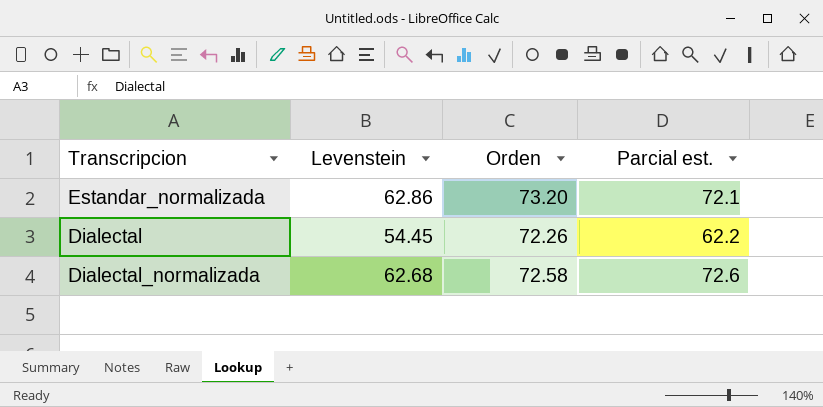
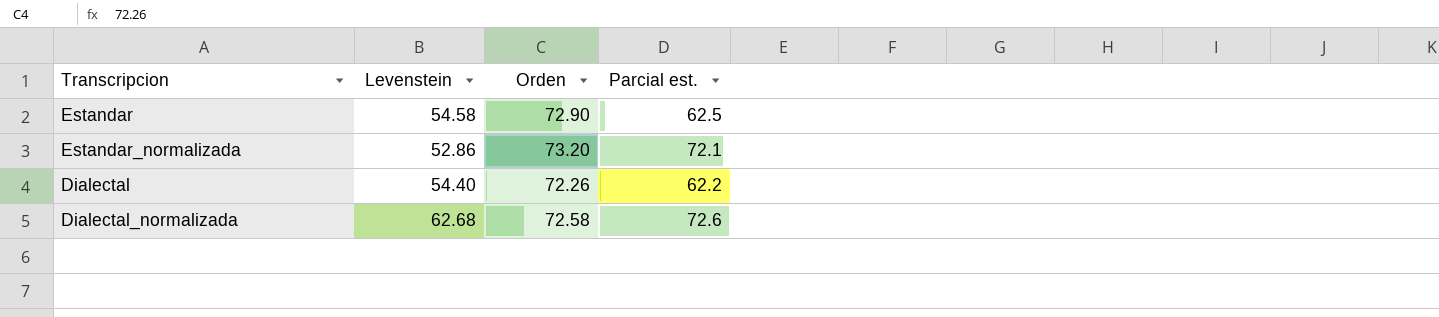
row Estandar: none -> 54.58 | 72.90 | 62.5
Estandar_normalizada | Levenstein: 62.86 -> 52.86
Dialectal | Levenstein: 54.45 -> 54.40

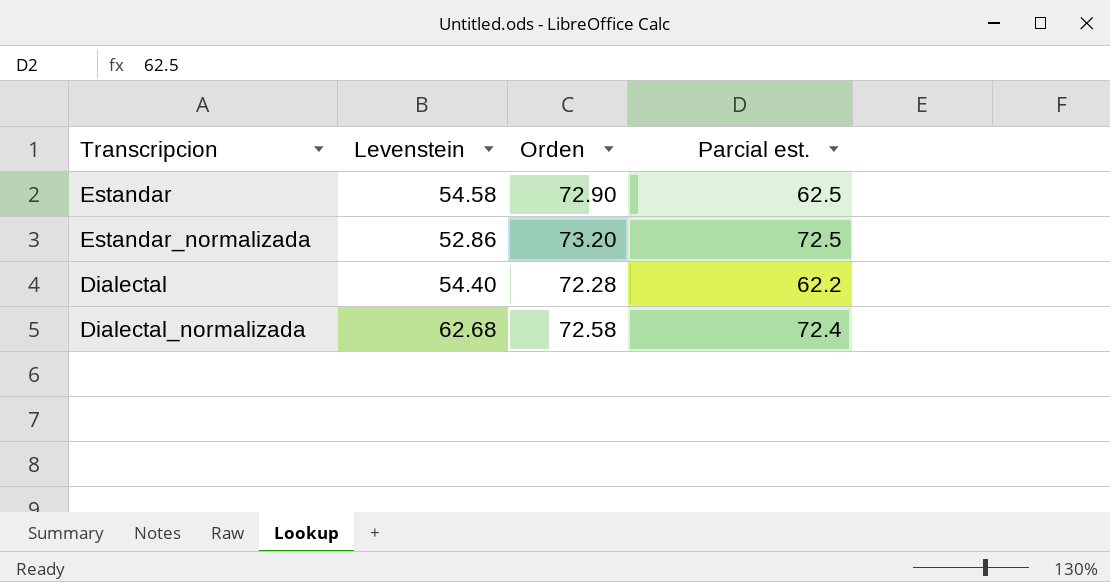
Estandar_normalizada | Parcial est.: 72.1 -> 72.5
Dialectal | Orden: 72.26 -> 72.28
Dialectal_normalizada | Parcial est.: 72.6 -> 72.4

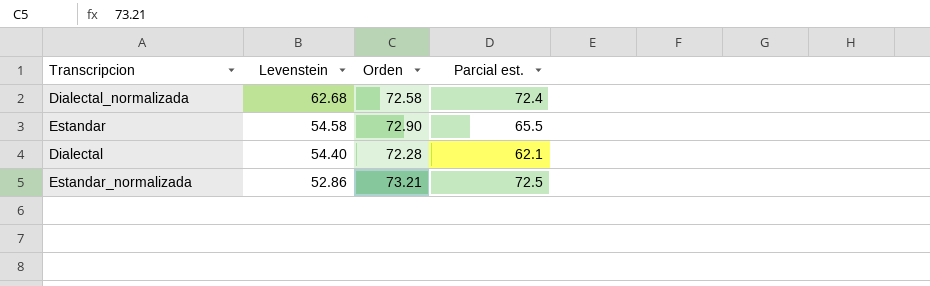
row order: none -> Levenstein descending
Estandar | Parcial est.: 62.5 -> 65.5
Dialectal | Parcial est.: 62.2 -> 62.1
Estandar_normalizada | Orden: 73.20 -> 73.21

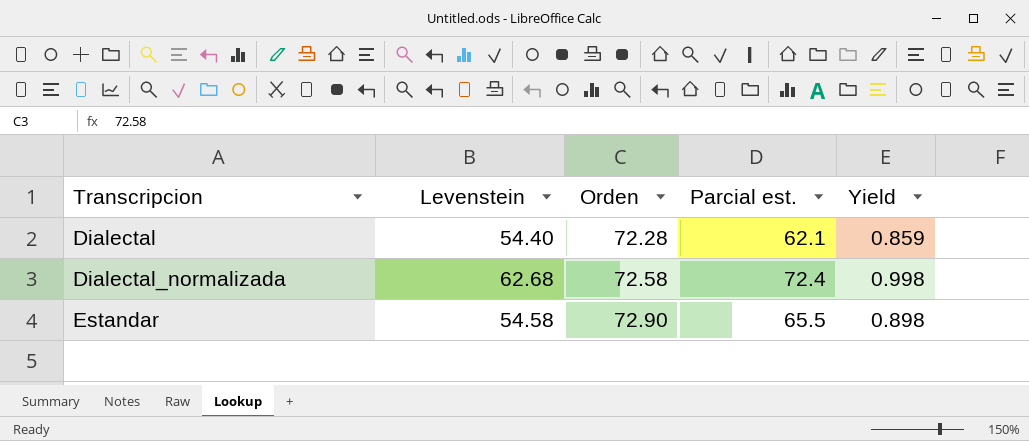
row order: Levenstein descending -> Transcripcion ascending
column Yield | formula: none -> [Parcial est.] / [Orden]
row Estandar_normalizada: 52.86 | 73.21 | 72.5 -> none

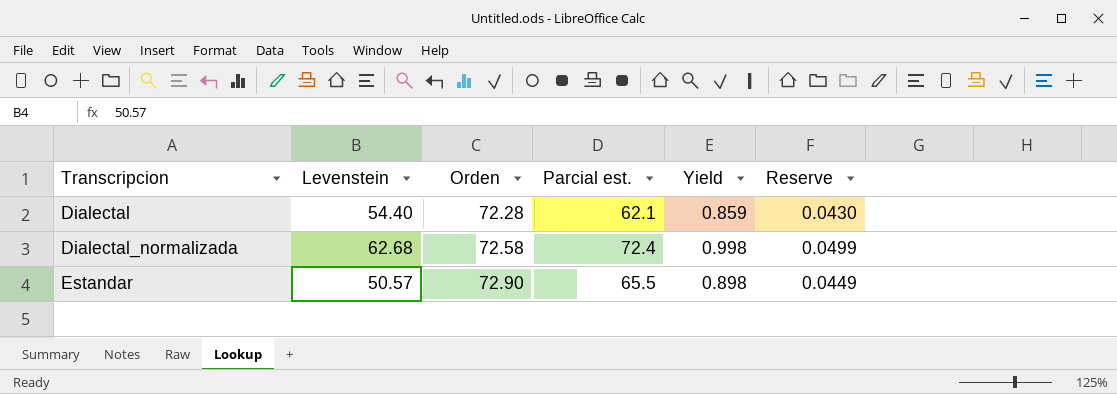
column Reserve | formula: none -> [Yield] * 0.05
Estandar | Levenstein: 54.58 -> 50.57

